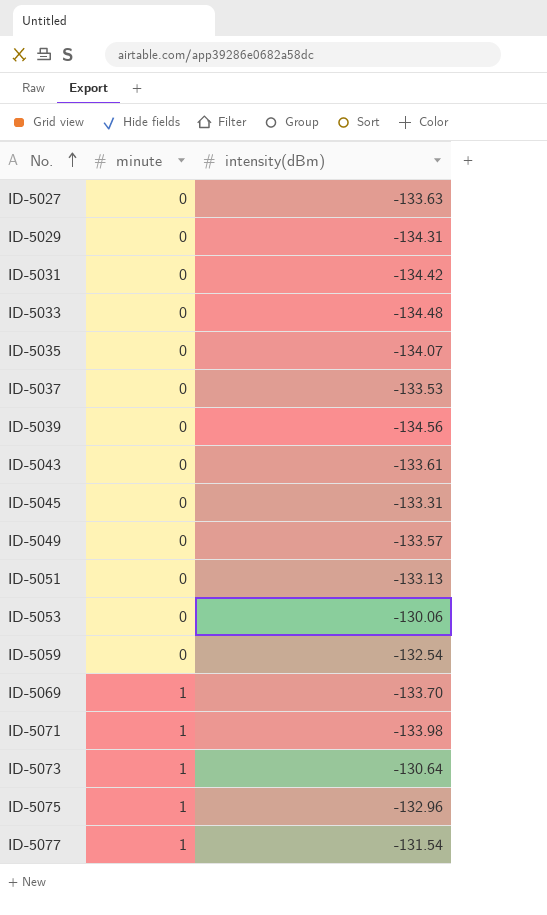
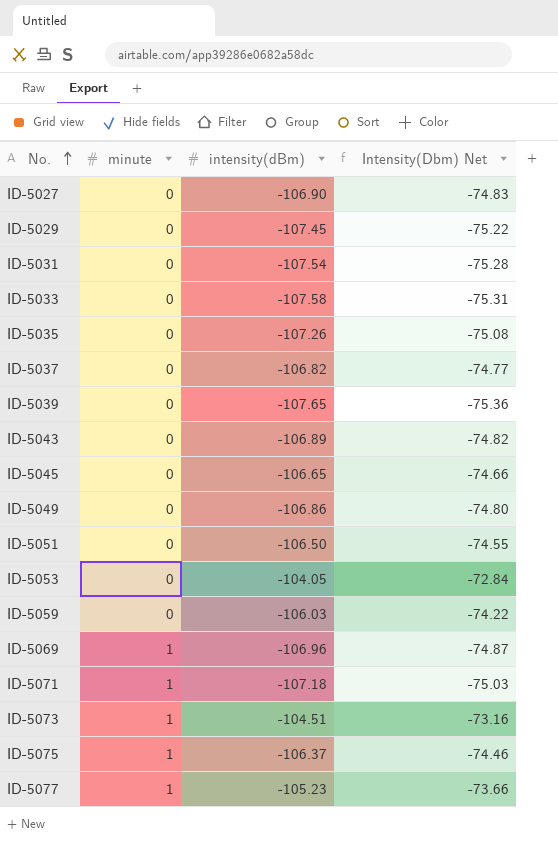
column Intensity(Dbm) Net | formula: none -> [intensity(dBm)] * 0.7
ID-5027 | intensity(dBm): -133.63 -> -106.90
ID-5029 | intensity(dBm): -134.31 -> -107.45
ID-5031 | intensity(dBm): -134.42 -> -107.54
ID-5033 | intensity(dBm): -134.48 -> -107.58
ID-5035 | intensity(dBm): -134.07 -> -107.26
ID-5037 | intensity(dBm): -133.53 -> -106.82
ID-5039 | intensity(dBm): -134.56 -> -107.65
ID-5043 | intensity(dBm): -133.61 -> -106.89
ID-5045 | intensity(dBm): -133.31 -> -106.65
ID-5049 | intensity(dBm): -133.57 -> -106.86
ID-5051 | intensity(dBm): -133.13 -> -106.50
ID-5053 | intensity(dBm): -130.06 -> -104.05
ID-5059 | intensity(dBm): -132.54 -> -106.03
ID-5069 | intensity(dBm): -133.70 -> -106.96
ID-5071 | intensity(dBm): -133.98 -> -107.18
ID-5073 | intensity(dBm): -130.64 -> -104.51
ID-5075 | intensity(dBm): -132.96 -> -106.37
ID-5077 | intensity(dBm): -131.54 -> -105.23

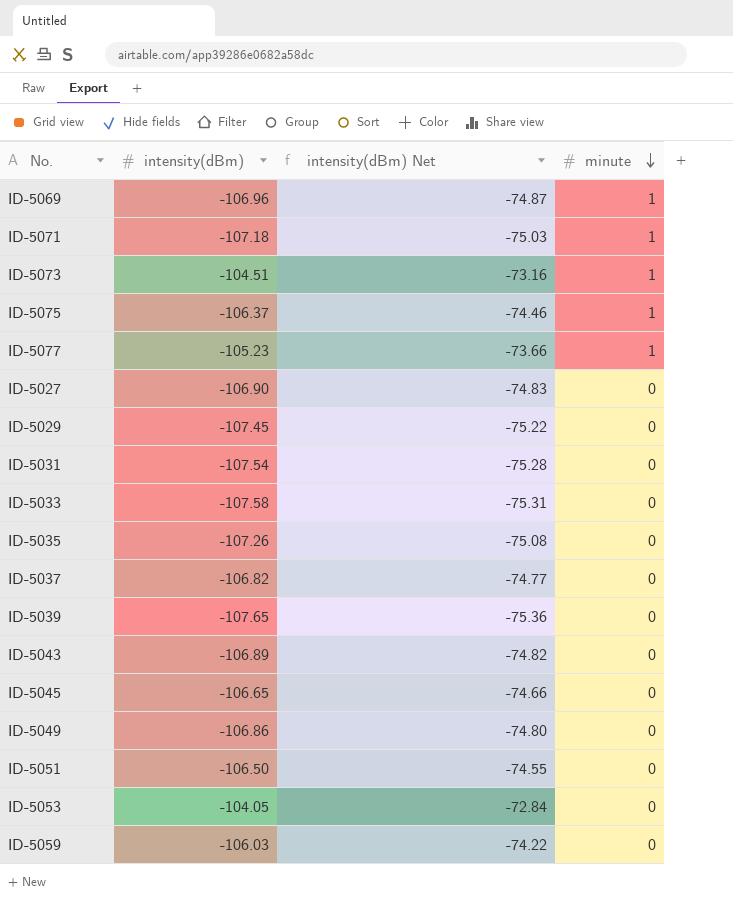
row order: No. ascending -> minute descending
column name: Intensity(Dbm) Net -> intensity(dBm) Net
column minute | position: 2 -> 4

